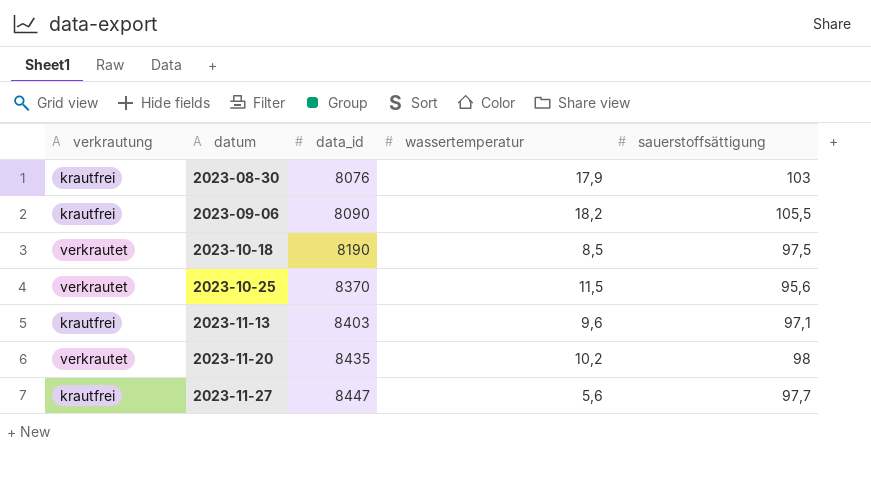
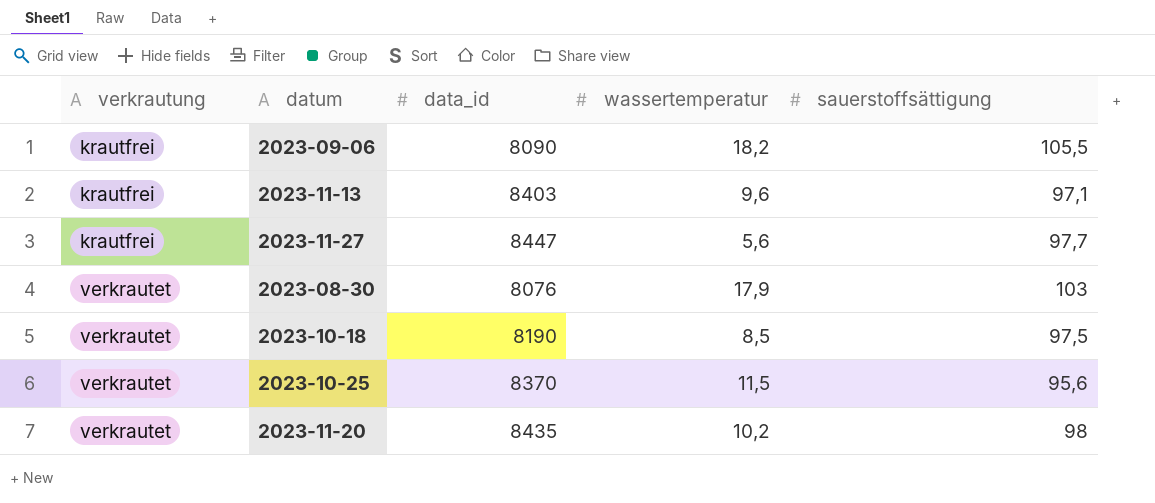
row order: datum ascending -> verkrautung ascending
2023-08-30 | verkrautung: krautfrei -> verkrautet

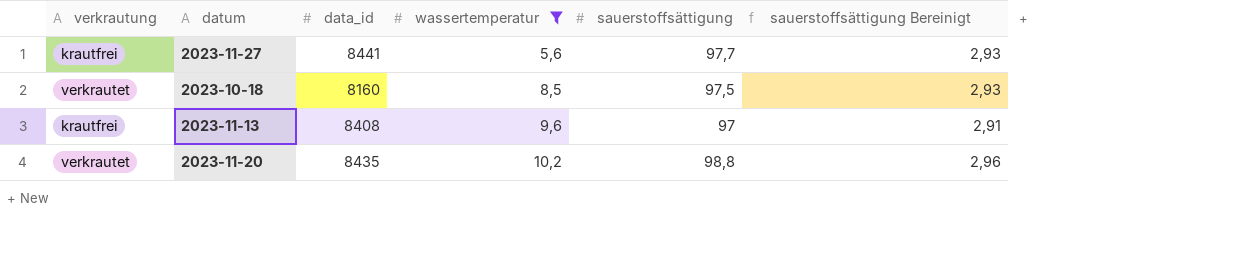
filter: none -> wassertemperatur <= 10,2
row order: verkrautung ascending -> wassertemperatur ascending
column sauerstoffsättigung Bereinigt | formula: none -> [sauerstoffsättigung] * 0,03
2023-11-27 | data_id: 8447 -> 8441
2023-10-18 | data_id: 8190 -> 8160
2023-11-13 | data_id: 8403 -> 8408
2023-11-13 | sauerstoffsättigung: 97,1 -> 97
2023-11-20 | sauerstoffsättigung: 98 -> 98,8

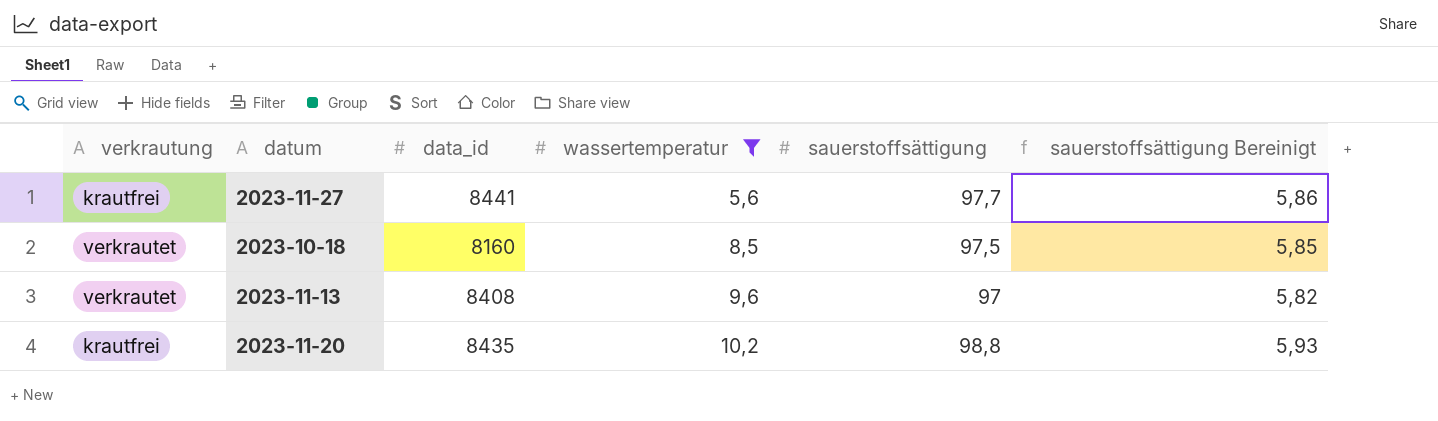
column sauerstoffsättigung Bereinigt | formula: [sauerstoffsättigung] * 0,03 -> [sauerstoffsättigung] * 0,06
2023-11-13 | verkrautung: krautfrei -> verkrautet
2023-11-20 | verkrautung: verkrautet -> krautfrei

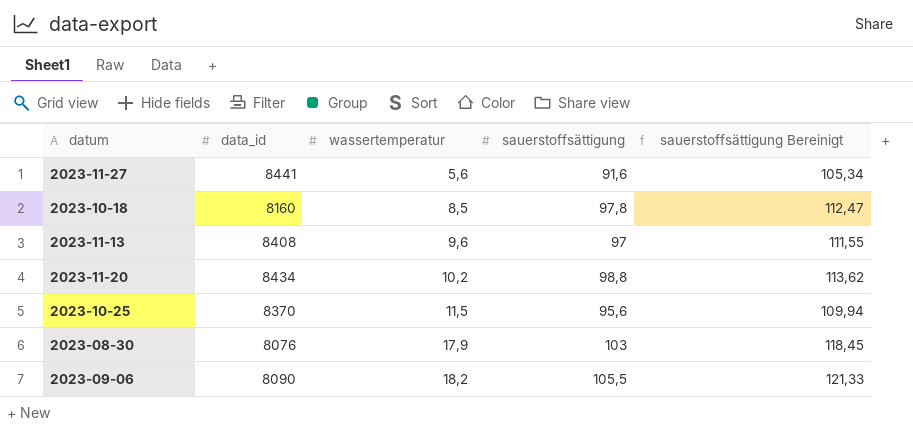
filter: wassertemperatur <= 10,2 -> none
column verkrautung | position: 1 -> none
column sauerstoffsättigung Bereinigt | formula: [sauerstoffsättigung] * 0,06 -> [sauerstoffsättigung] * 1,15
2023-11-27 | sauerstoffsättigung: 97,7 -> 91,6
2023-10-18 | sauerstoffsättigung: 97,5 -> 97,8
2023-11-20 | data_id: 8435 -> 8434

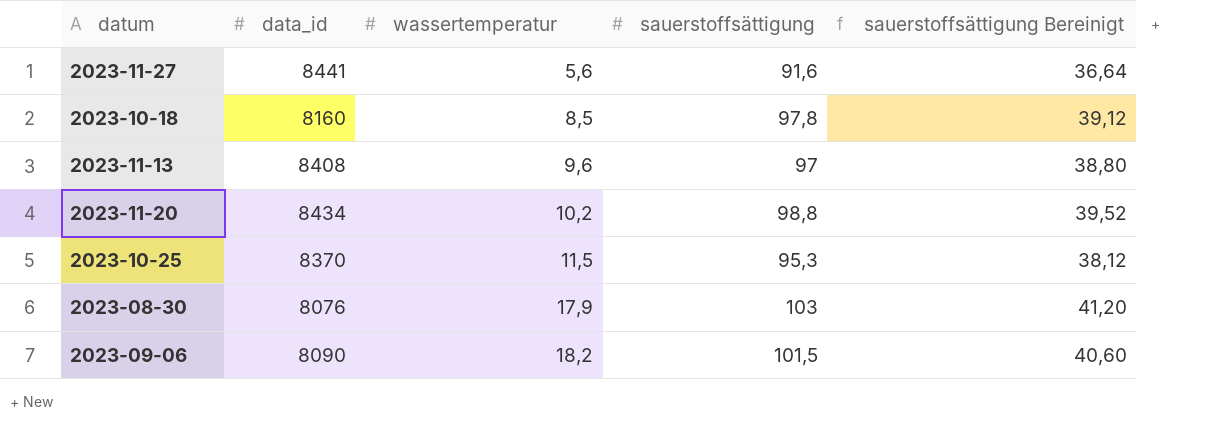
column sauerstoffsättigung Bereinigt | formula: [sauerstoffsättigung] * 1,15 -> [sauerstoffsättigung] * 0,4
2023-10-25 | sauerstoffsättigung: 95,6 -> 95,3
2023-09-06 | sauerstoffsättigung: 105,5 -> 101,5

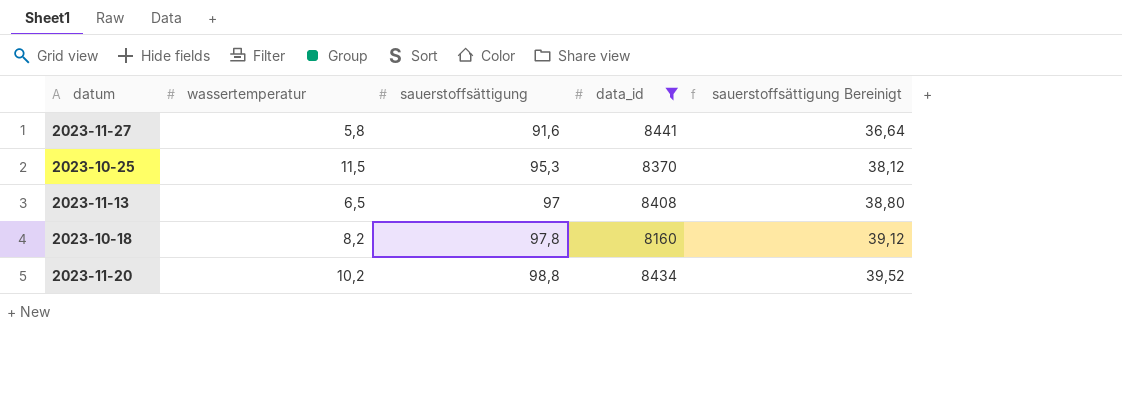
filter: none -> data_id >= 8160
row order: wassertemperatur ascending -> sauerstoffsättigung ascending
column data_id | position: 2 -> 4
2023-11-27 | wassertemperatur: 5,6 -> 5,8
2023-11-13 | wassertemperatur: 9,6 -> 6,5
2023-10-18 | wassertemperatur: 8,5 -> 8,2

